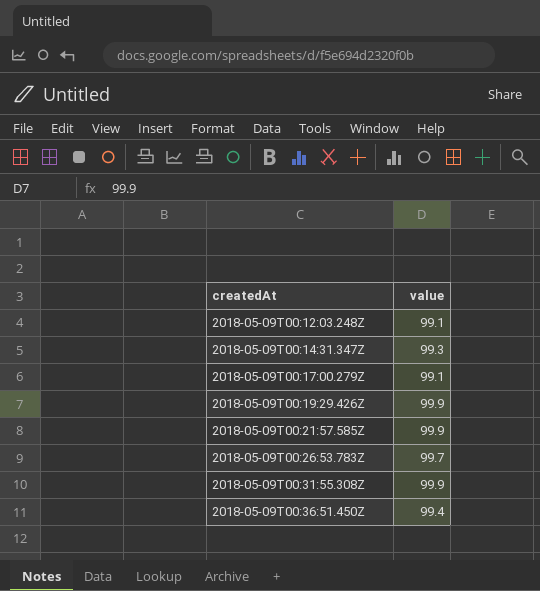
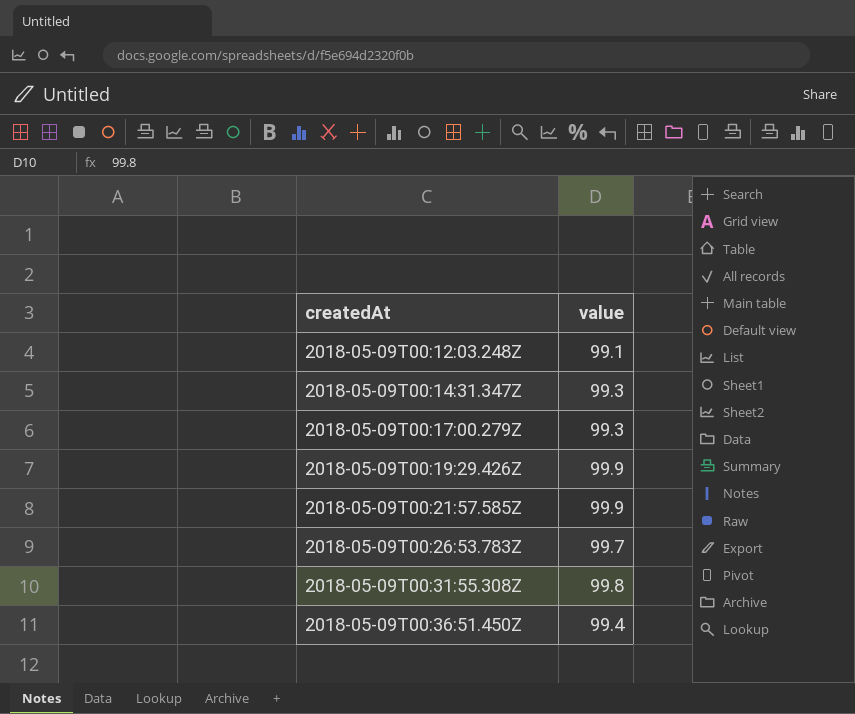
2018-05-09T00:17:00.279Z | value: 99.1 -> 99.3
2018-05-09T00:31:55.308Z | value: 99.9 -> 99.8

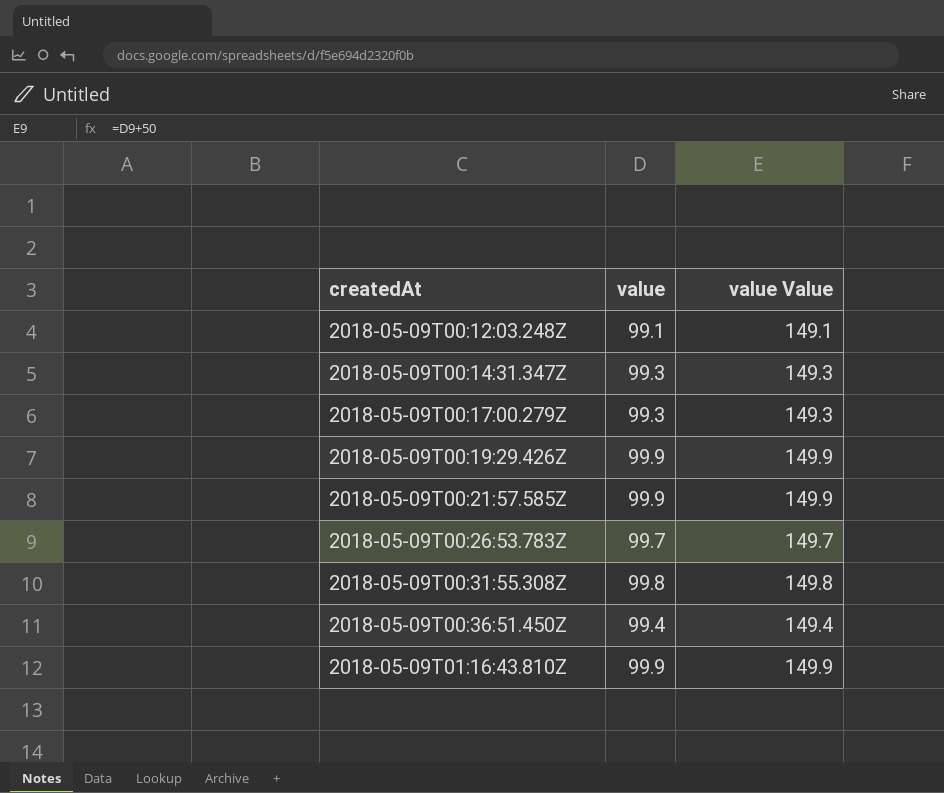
column value Value | formula: none -> [value] + 50
row 2018-05-09T01:16:43.810Z: none -> 99.9 | 149.9

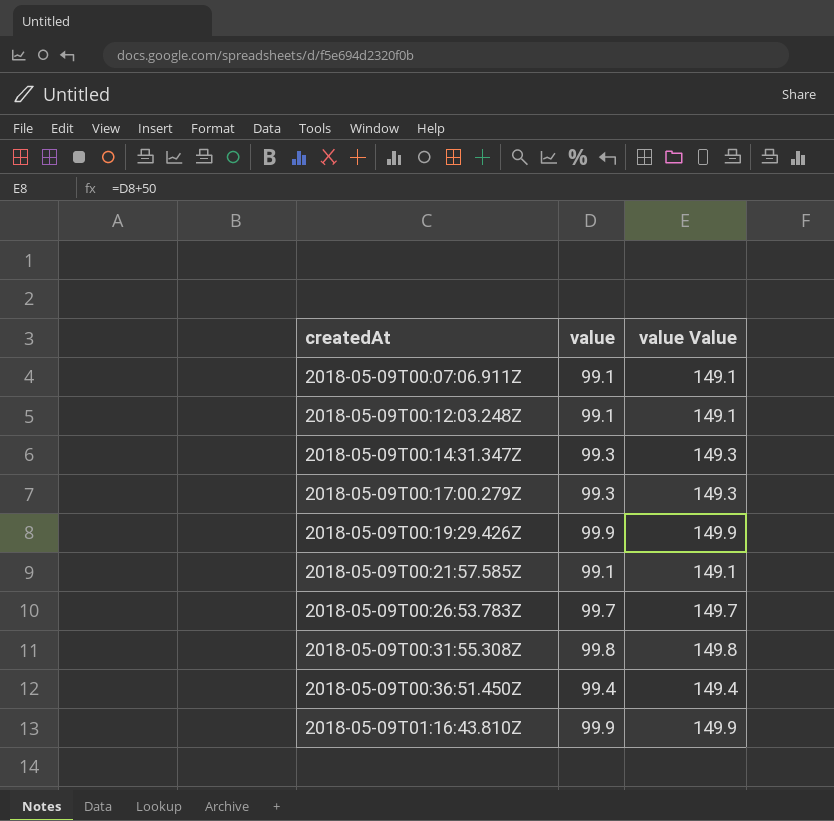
row 2018-05-09T00:07:06.911Z: none -> 99.1 | 149.1
2018-05-09T00:21:57.585Z | value: 99.9 -> 99.1
2018-05-09T00:21:57.585Z | value Value: 149.9 -> 149.1

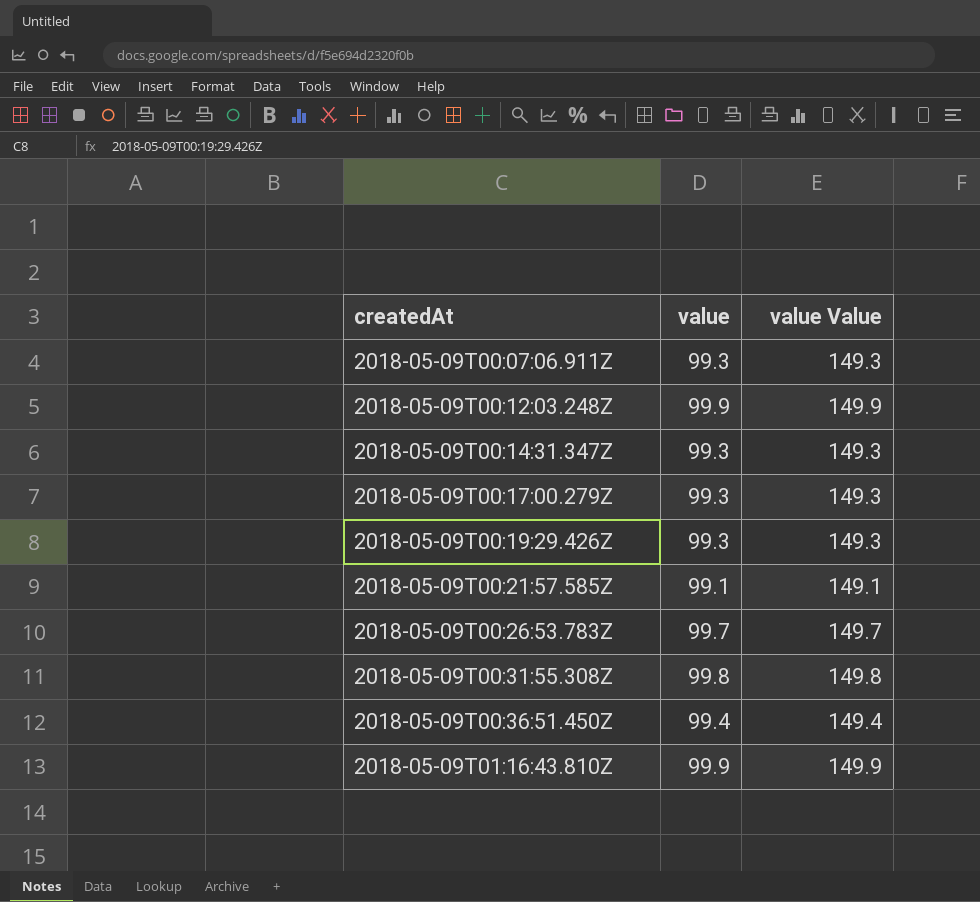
2018-05-09T00:07:06.911Z | value: 99.1 -> 99.3
2018-05-09T00:07:06.911Z | value Value: 149.1 -> 149.3
2018-05-09T00:12:03.248Z | value: 99.1 -> 99.9
2018-05-09T00:12:03.248Z | value Value: 149.1 -> 149.9
2018-05-09T00:19:29.426Z | value: 99.9 -> 99.3
2018-05-09T00:19:29.426Z | value Value: 149.9 -> 149.3

